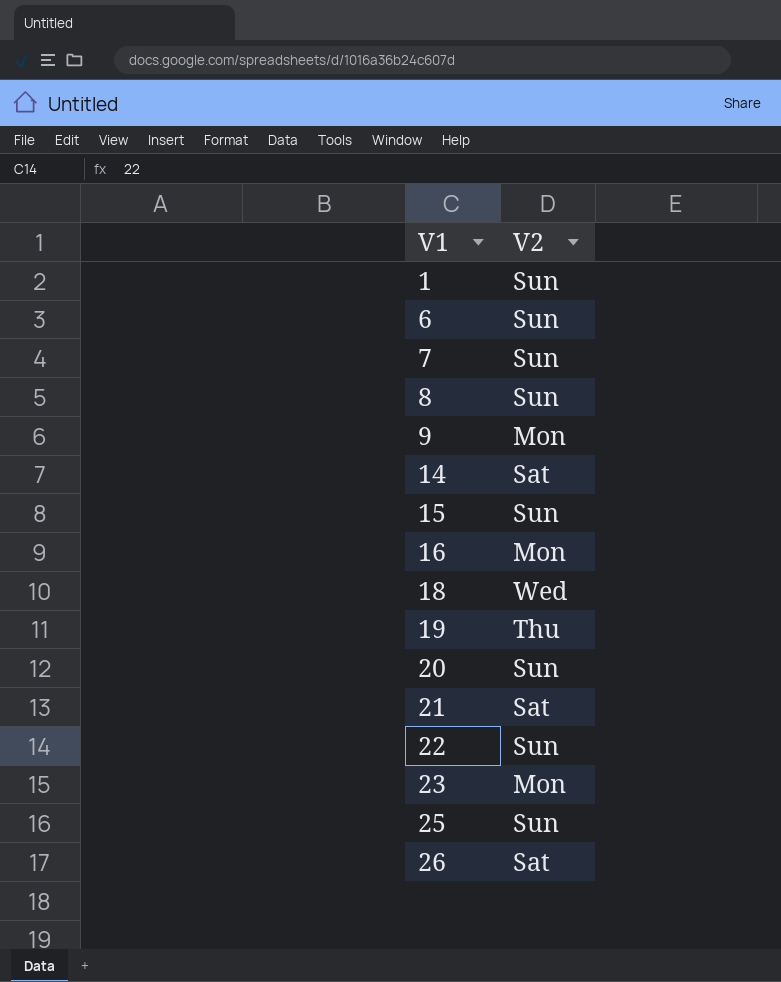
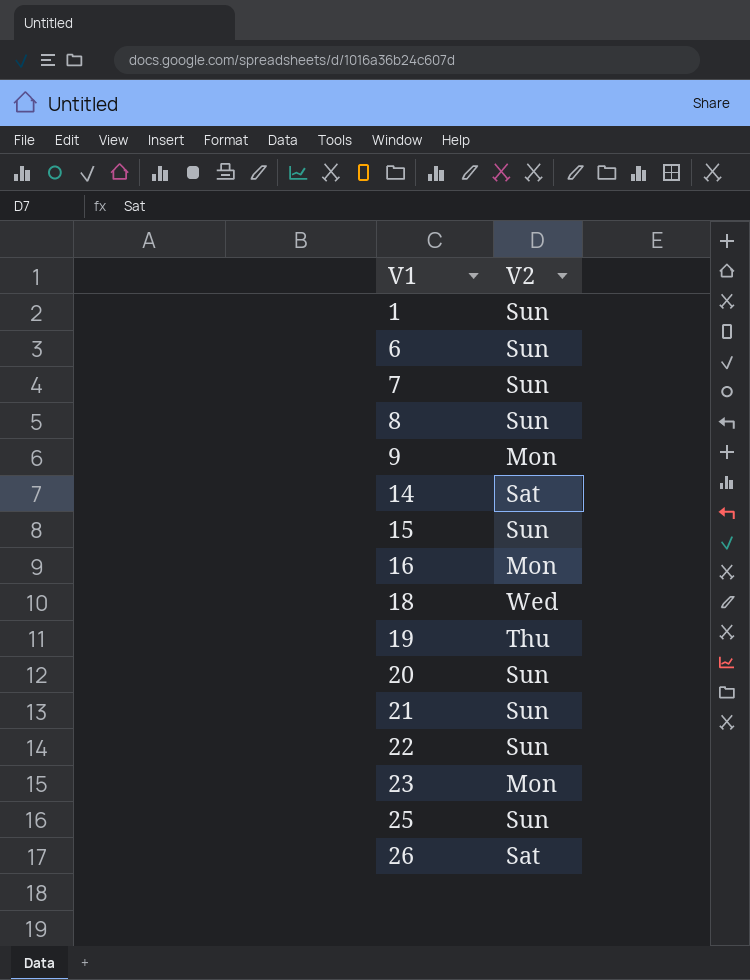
21 | V2: Sat -> Sun

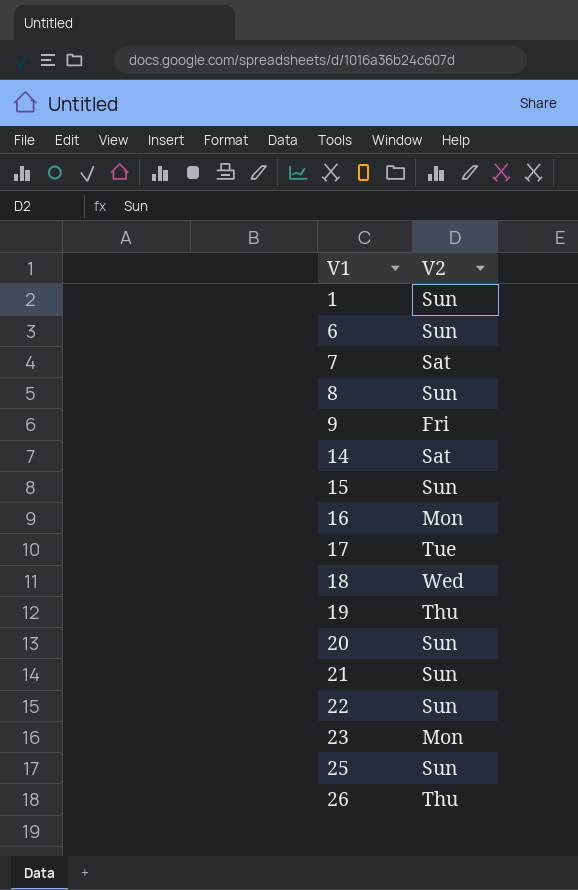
7 | V2: Sun -> Sat
9 | V2: Mon -> Fri
row 17: none -> Tue
26 | V2: Sat -> Thu

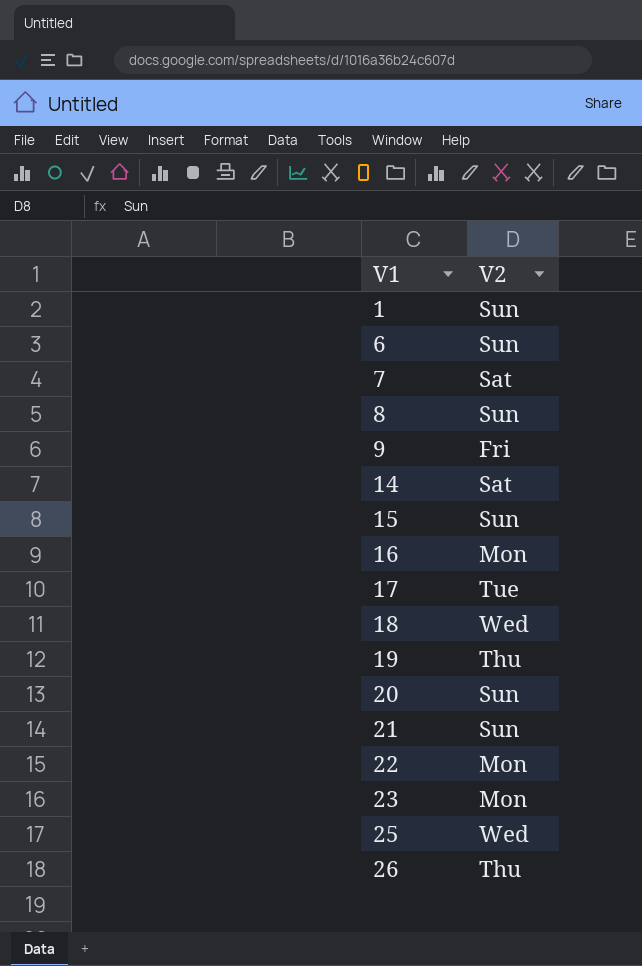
22 | V2: Sun -> Mon
25 | V2: Sun -> Wed

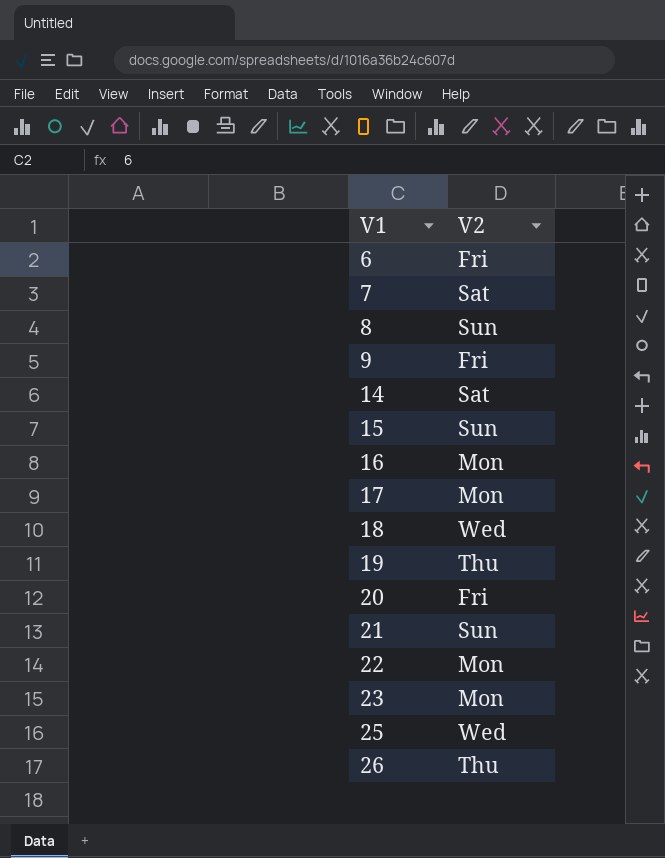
row 1: Sun -> none
6 | V2: Sun -> Fri
17 | V2: Tue -> Mon
20 | V2: Sun -> Fri

